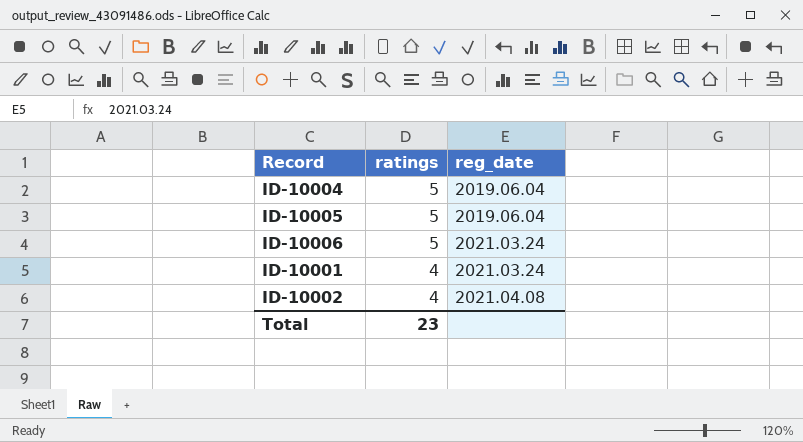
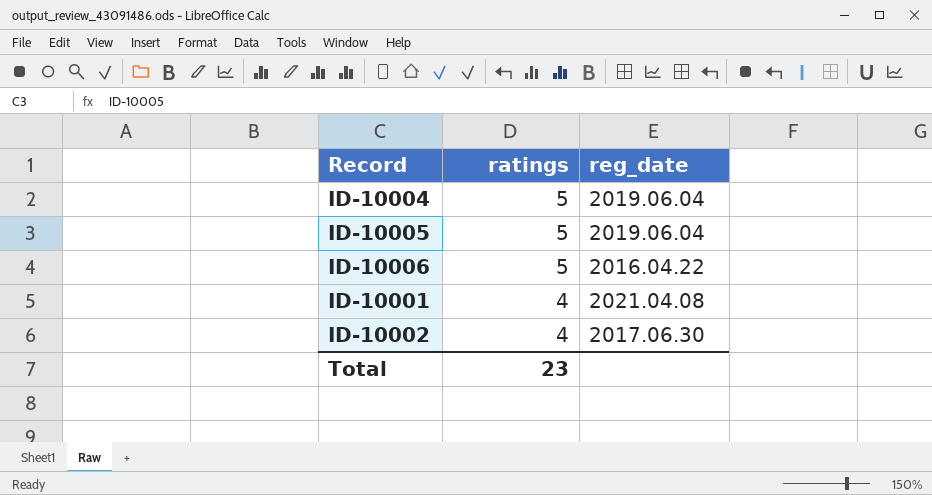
ID-10006 | reg_date: 2021.03.24 -> 2016.04.22
ID-10001 | reg_date: 2021.03.24 -> 2021.04.08
ID-10002 | reg_date: 2021.04.08 -> 2017.06.30

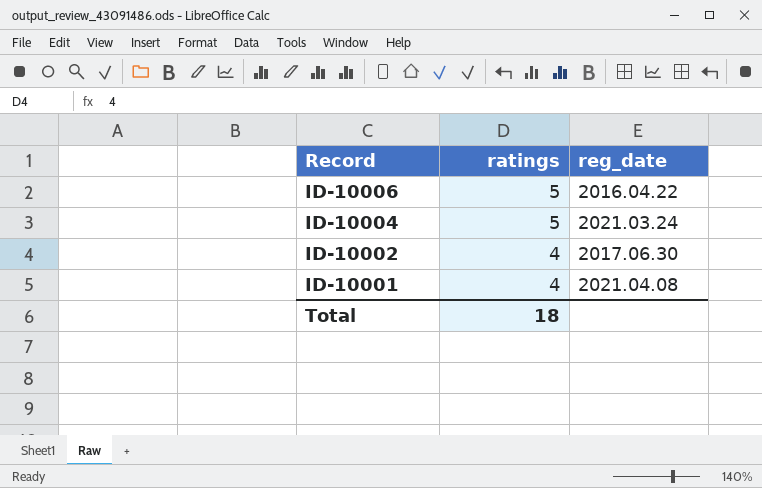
row order: ratings descending -> Record descending
row ID-10005: 5 | 2019.06.04 -> none
ID-10004 | reg_date: 2019.06.04 -> 2021.03.24
Total | ratings: 23 -> 18

